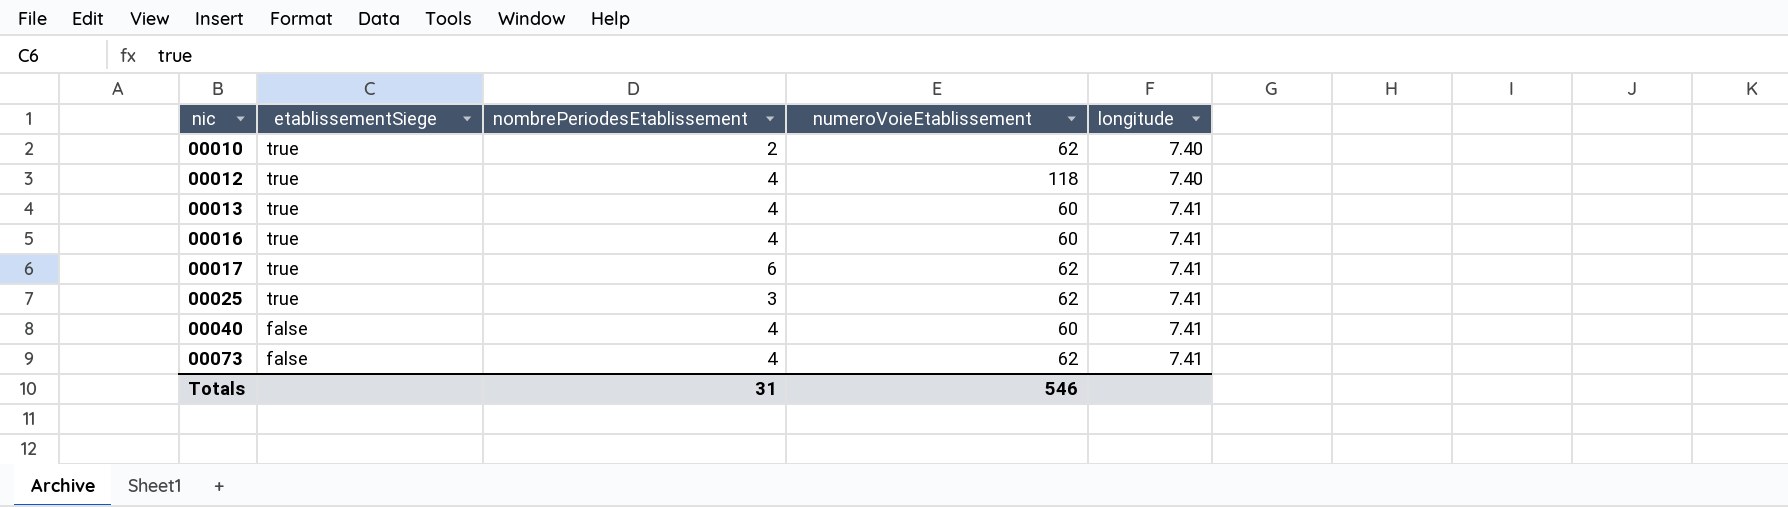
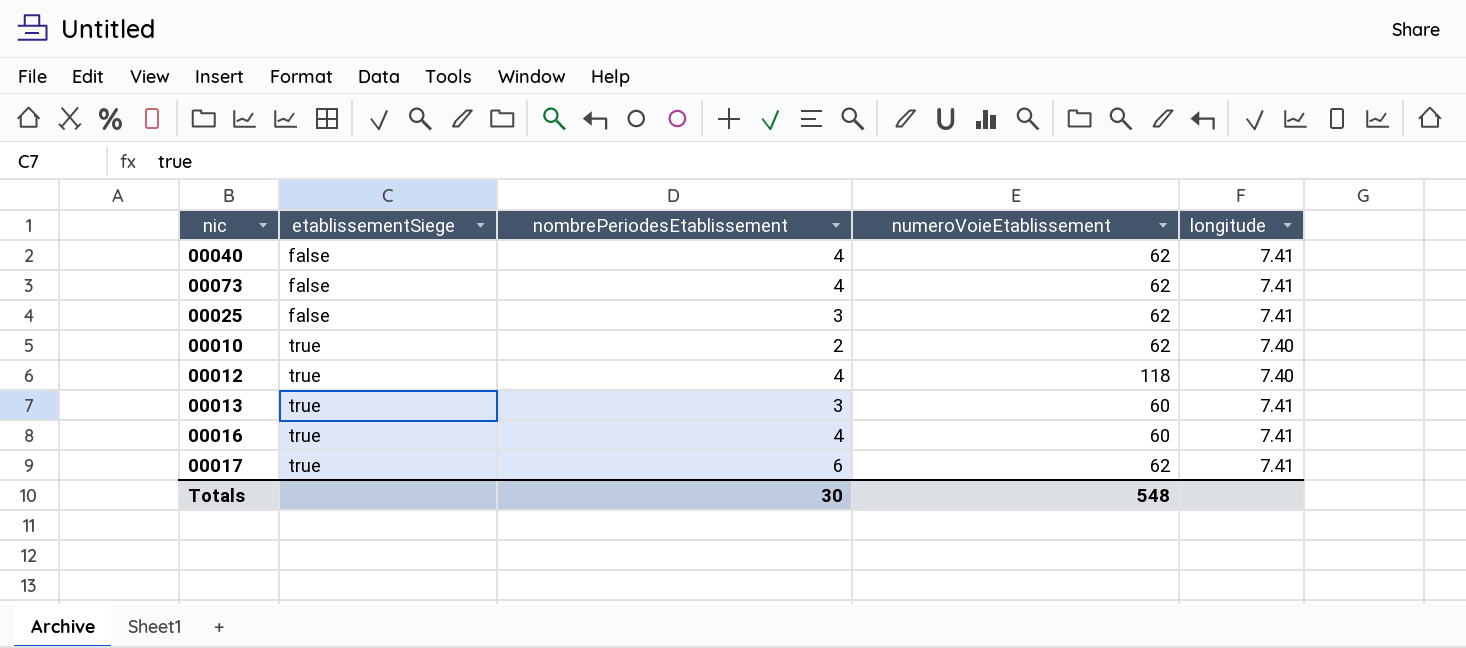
row order: nic ascending -> etablissementSiege ascending
00040 | numeroVoieEtablissement: 60 -> 62
00025 | etablissementSiege: true -> false
00013 | nombrePeriodesEtablissement: 4 -> 3
Totals | nombrePeriodesEtablissement: 31 -> 30
Totals | numeroVoieEtablissement: 546 -> 548

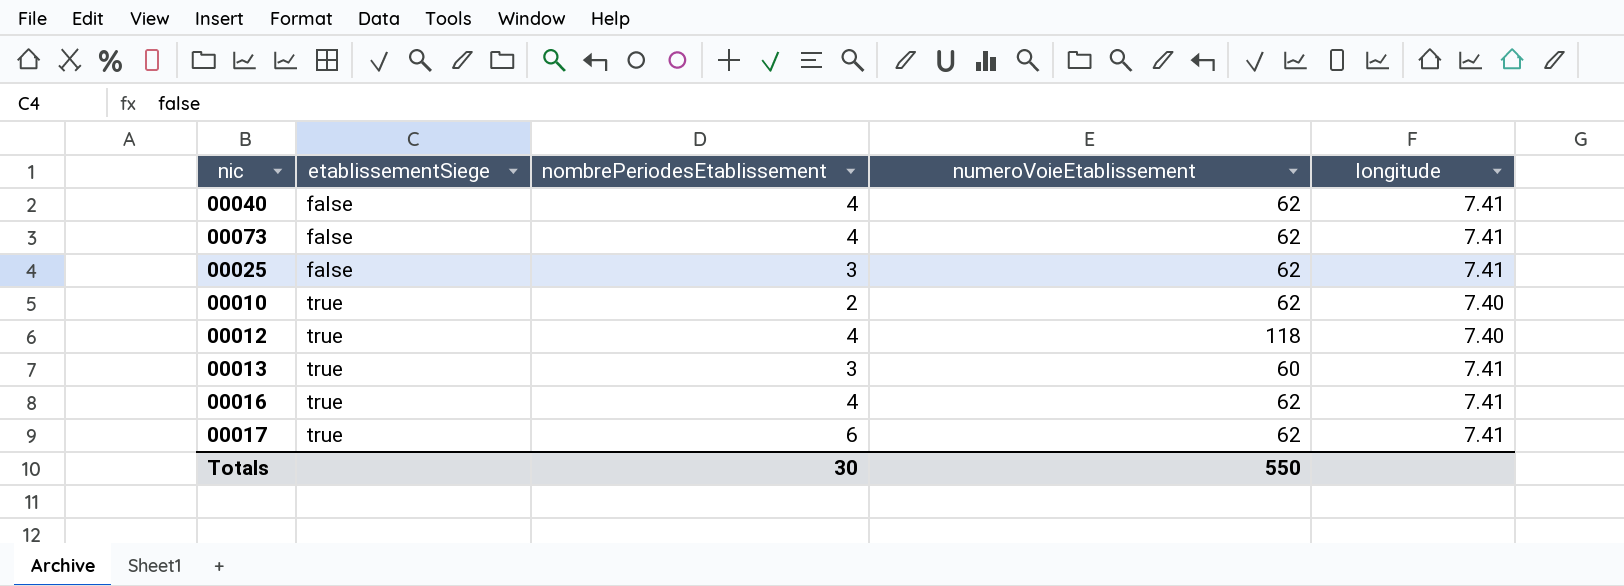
00016 | numeroVoieEtablissement: 60 -> 62
Totals | numeroVoieEtablissement: 548 -> 550

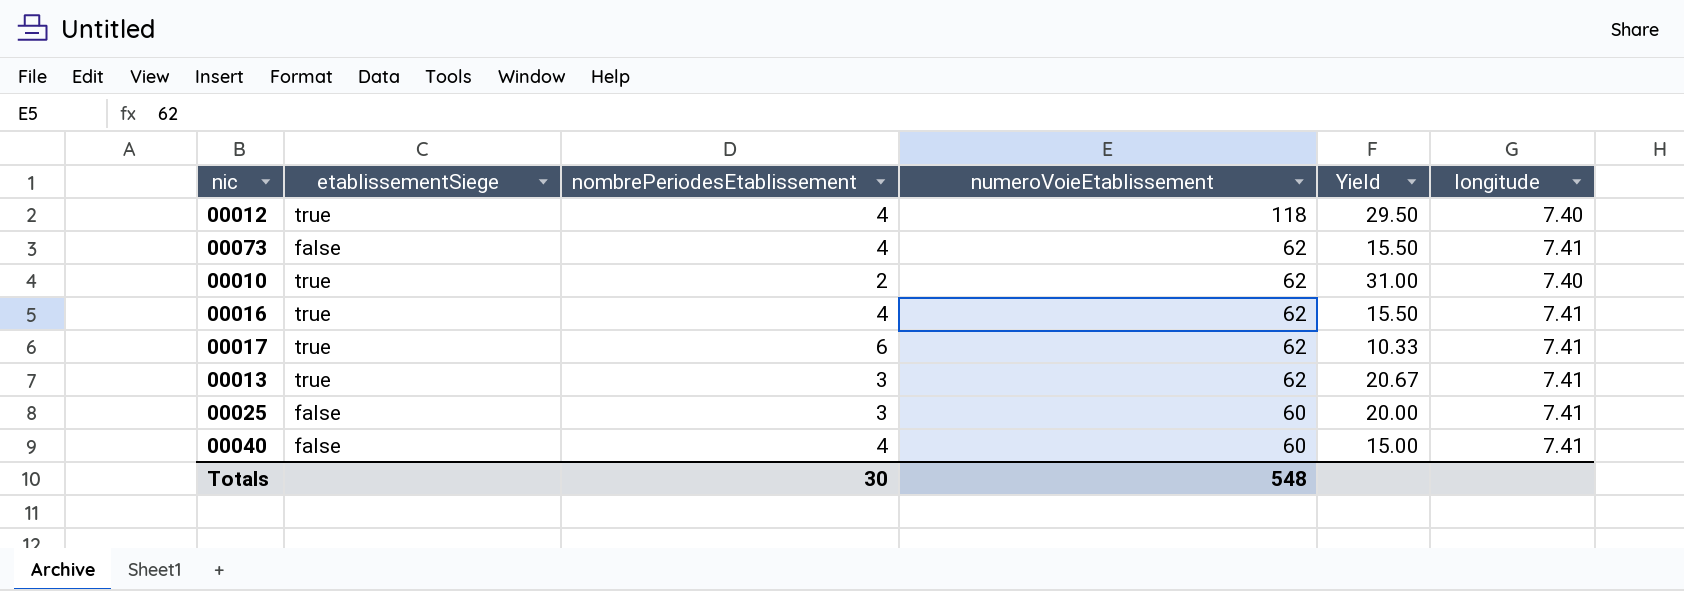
row order: etablissementSiege ascending -> numeroVoieEtablissement descending
column Yield | formula: none -> [numeroVoieEtablissement] / [nombrePeriodesEtablissement]
00013 | numeroVoieEtablissement: 60 -> 62
00025 | numeroVoieEtablissement: 62 -> 60
00040 | numeroVoieEtablissement: 62 -> 60
Totals | numeroVoieEtablissement: 550 -> 548

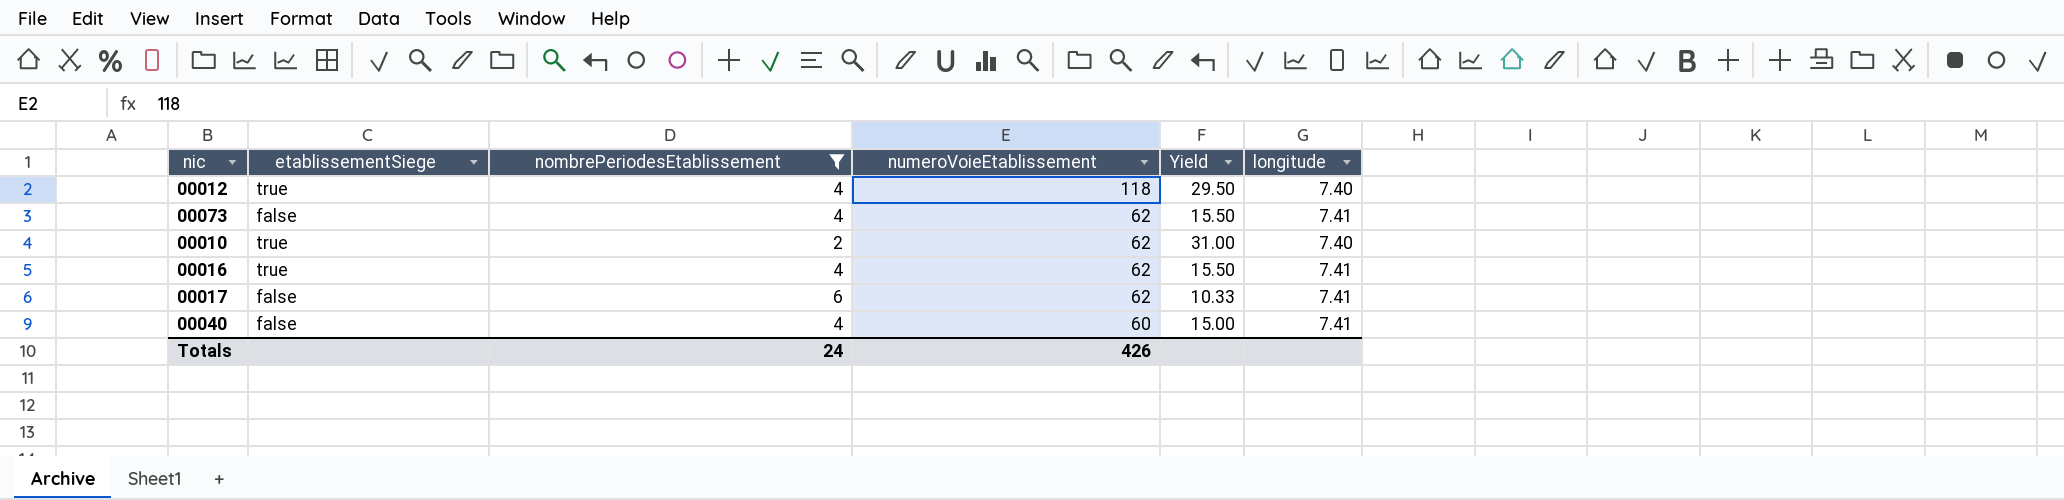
filter: none -> nombrePeriodesEtablissement != 3
00017 | etablissementSiege: true -> false
Totals | nombrePeriodesEtablissement: 30 -> 24
Totals | numeroVoieEtablissement: 548 -> 426

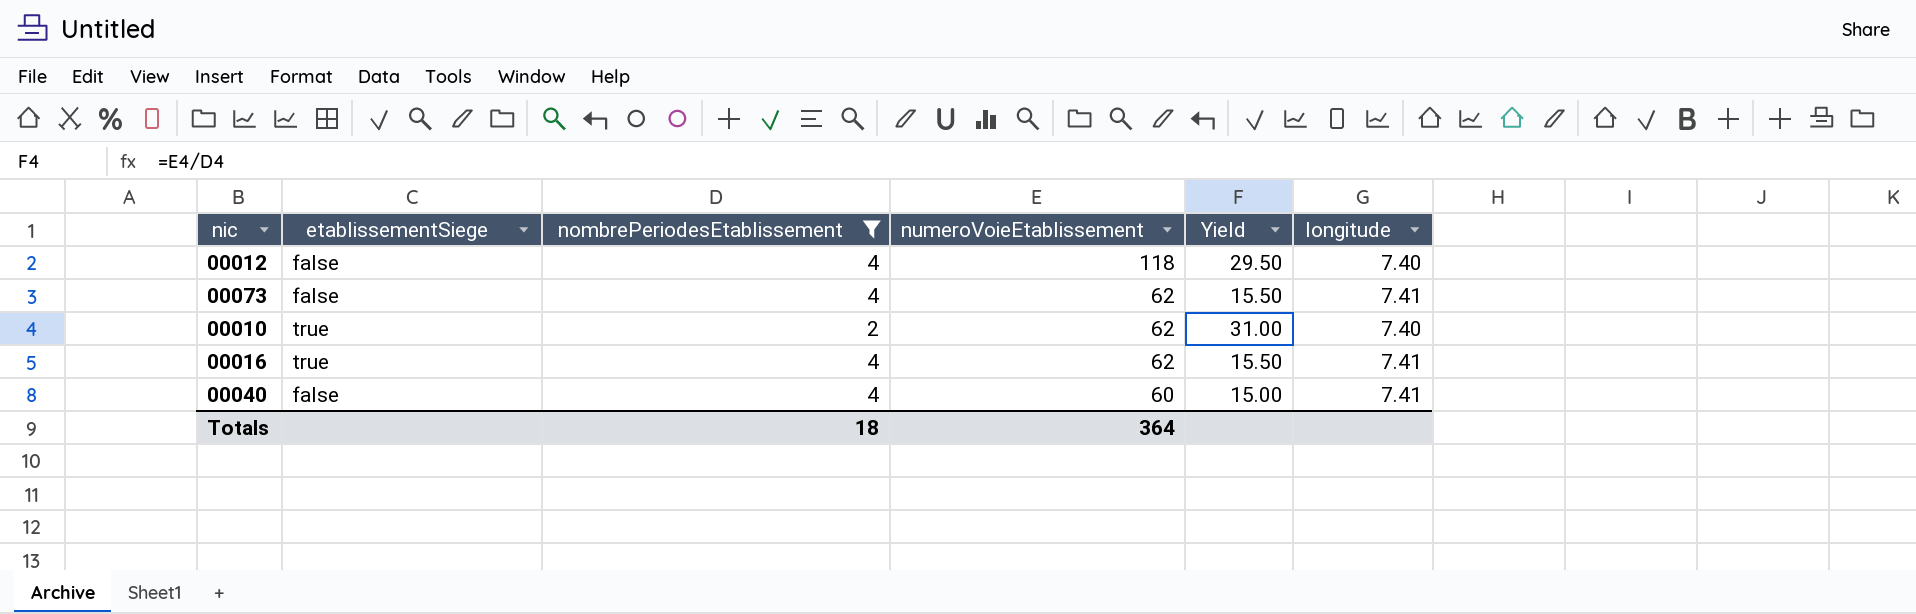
row 00017: false | 6 | 62 | 10.33 | 7.41 -> none
00012 | etablissementSiege: true -> false
Totals | nombrePeriodesEtablissement: 24 -> 18
Totals | numeroVoieEtablissement: 426 -> 364

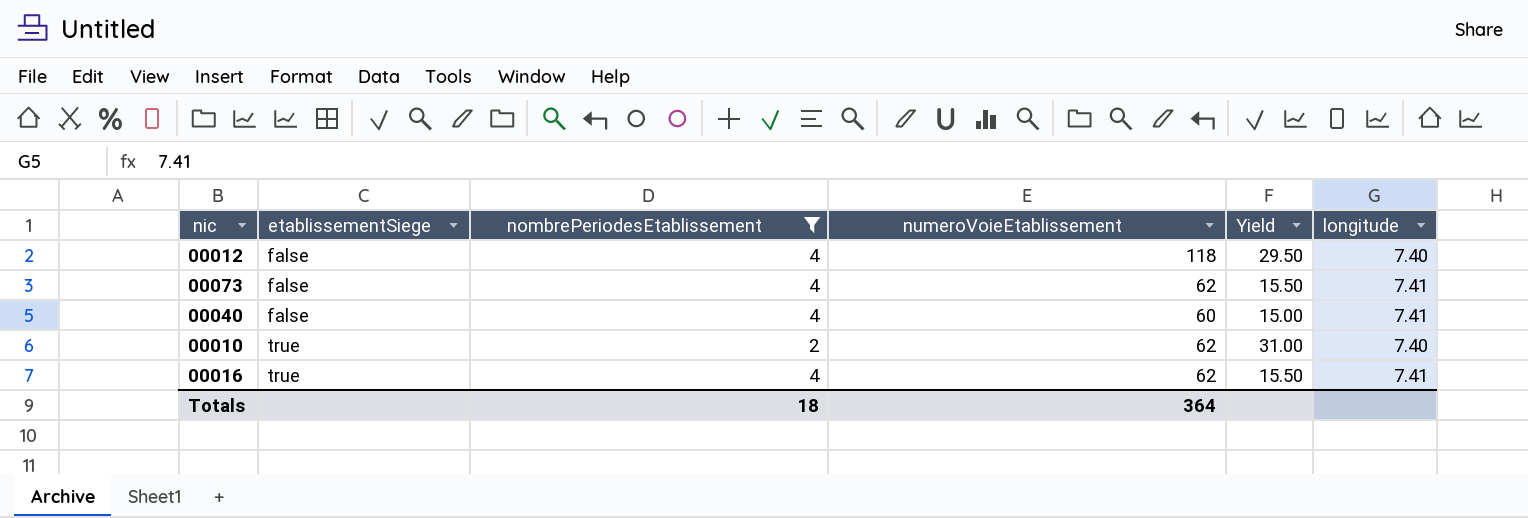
row order: numeroVoieEtablissement descending -> etablissementSiege ascending

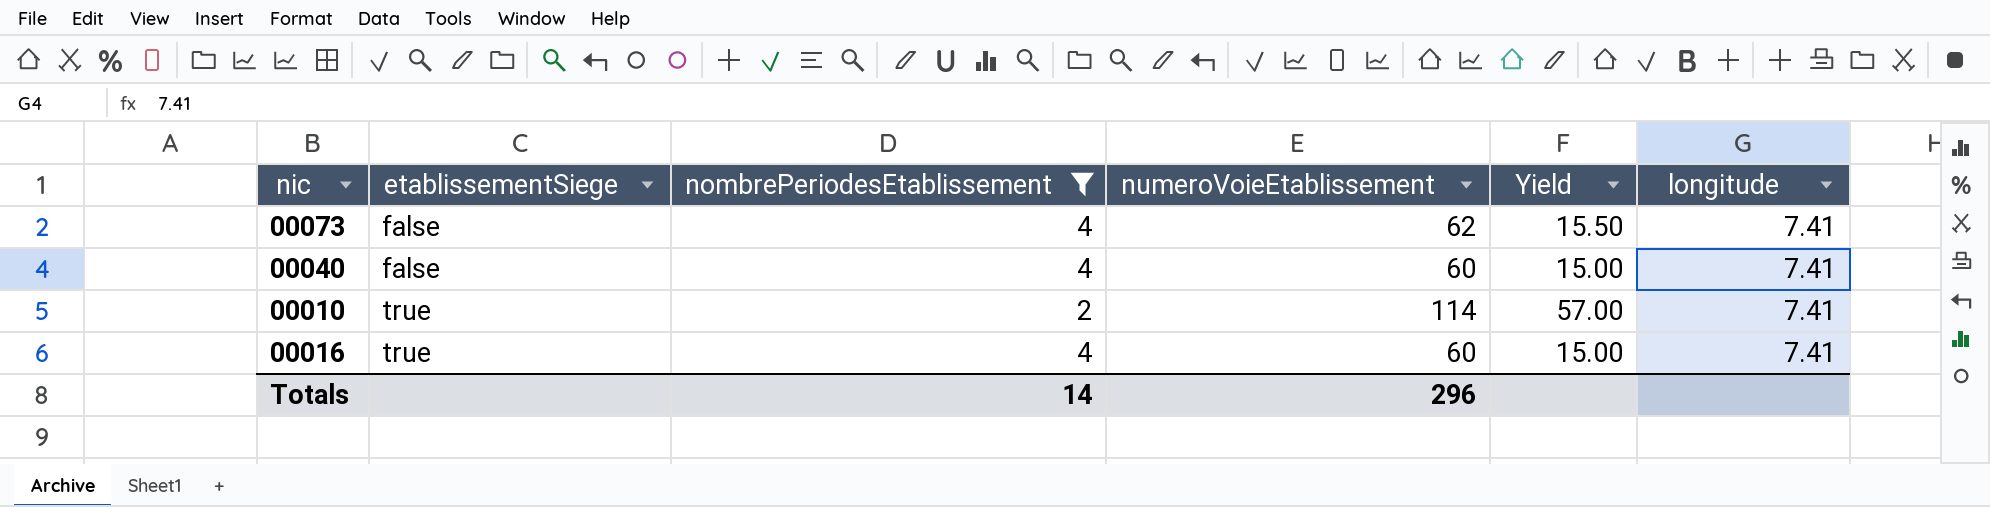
row 00012: false | 4 | 118 | 29.50 | 7.40 -> none
00010 | numeroVoieEtablissement: 62 -> 114
00010 | Yield: 31.00 -> 57.00
00010 | longitude: 7.40 -> 7.41
00016 | numeroVoieEtablissement: 62 -> 60
00016 | Yield: 15.50 -> 15.00
Totals | nombrePeriodesEtablissement: 18 -> 14
Totals | numeroVoieEtablissement: 364 -> 296

